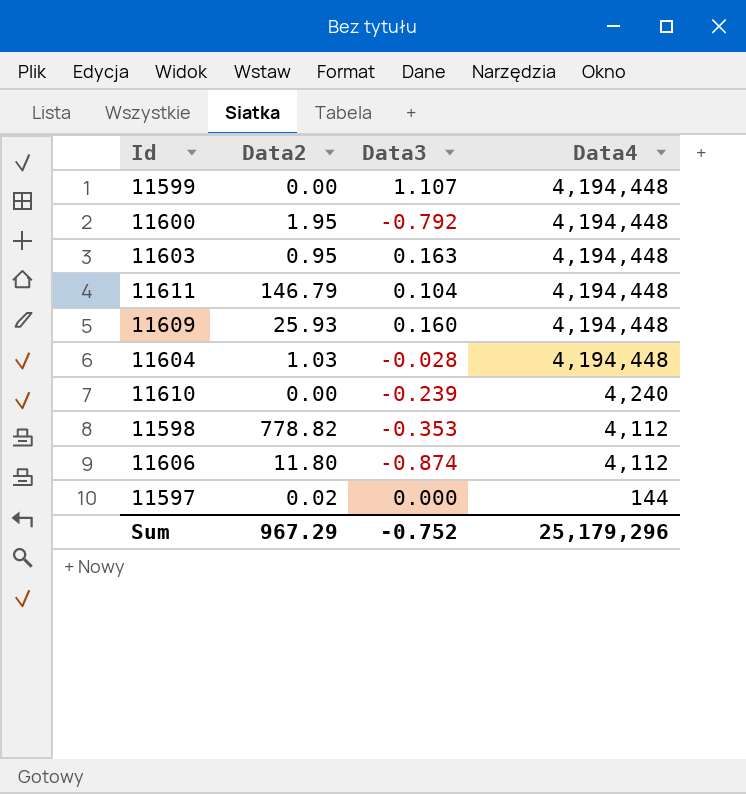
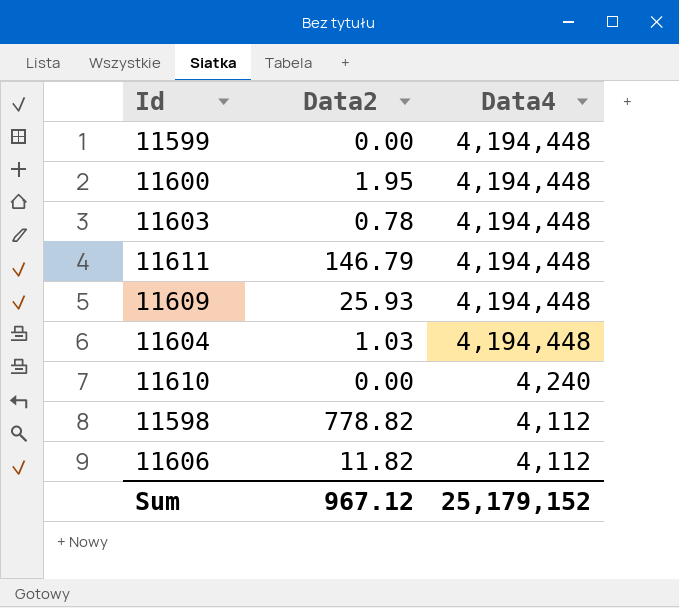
column Data3 | position: 3 -> none
row 11597: 0.02 | 0.000 | 144 -> none
11603 | Data2: 0.95 -> 0.78
11606 | Data2: 11.80 -> 11.82
Sum | Data2: 967.29 -> 967.12
Sum | Data4: 25,179,296 -> 25,179,152

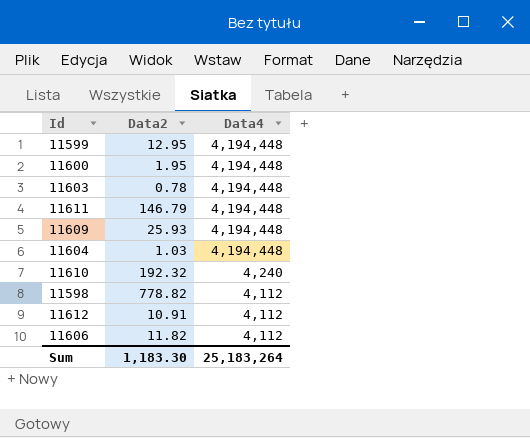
11599 | Data2: 0.00 -> 12.95
11610 | Data2: 0.00 -> 192.32
row 11612: none -> 10.91 | 4,112
Sum | Data2: 967.12 -> 1,183.30
Sum | Data4: 25,179,152 -> 25,183,264

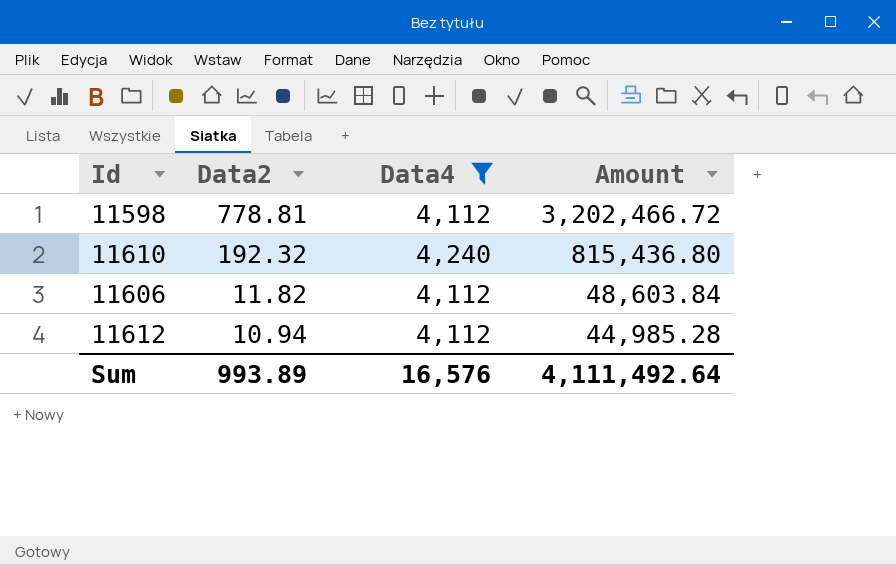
filter: none -> Data4 != 4,194,448
row order: Data4 descending -> Data2 descending
column Amount | formula: none -> [Data2] * [Data4]
11598 | Data2: 778.82 -> 778.81
11612 | Data2: 10.91 -> 10.94
Sum | Data2: 1,183.30 -> 993.89
Sum | Data4: 25,183,264 -> 16,576

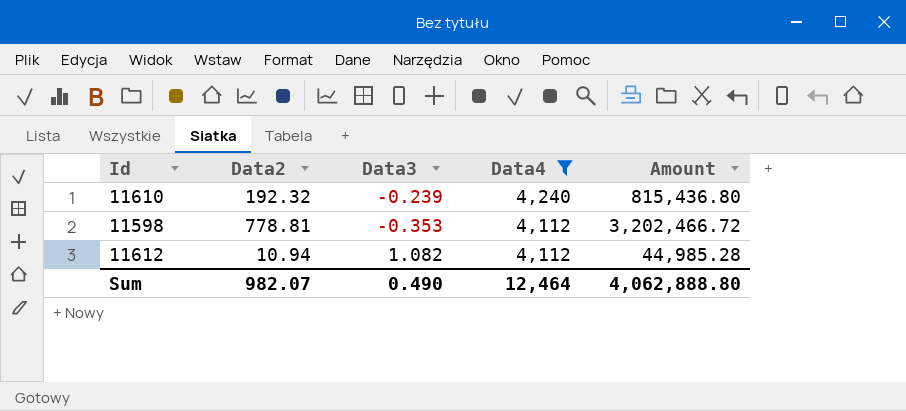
row order: Data2 descending -> Data4 descending
column Data3 | position: none -> 3
row 11606: 11.82 | 4,112 | 48,603.84 -> none
Sum | Data2: 993.89 -> 982.07
Sum | Data4: 16,576 -> 12,464
Sum | Amount: 4,111,492.64 -> 4,062,888.80

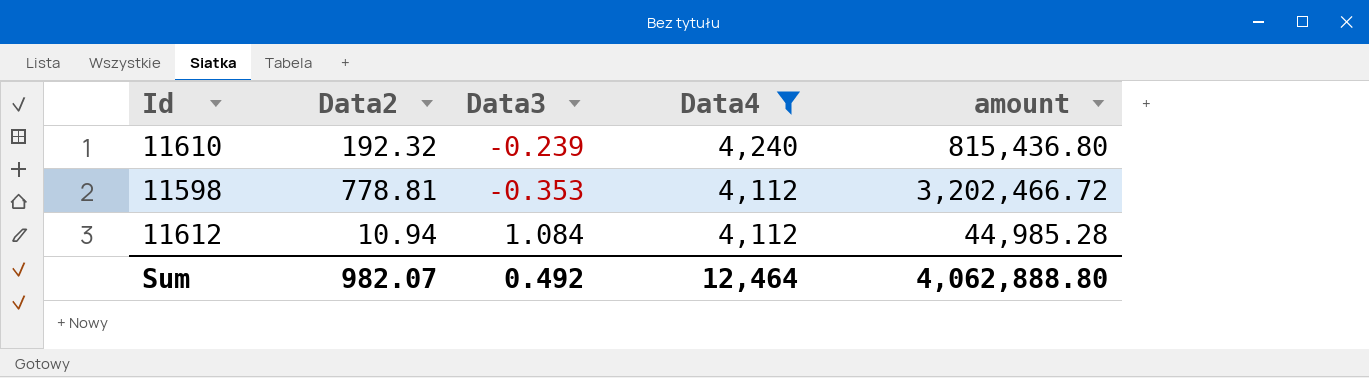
column name: Amount -> amount
11612 | Data3: 1.082 -> 1.084
Sum | Data3: 0.490 -> 0.492

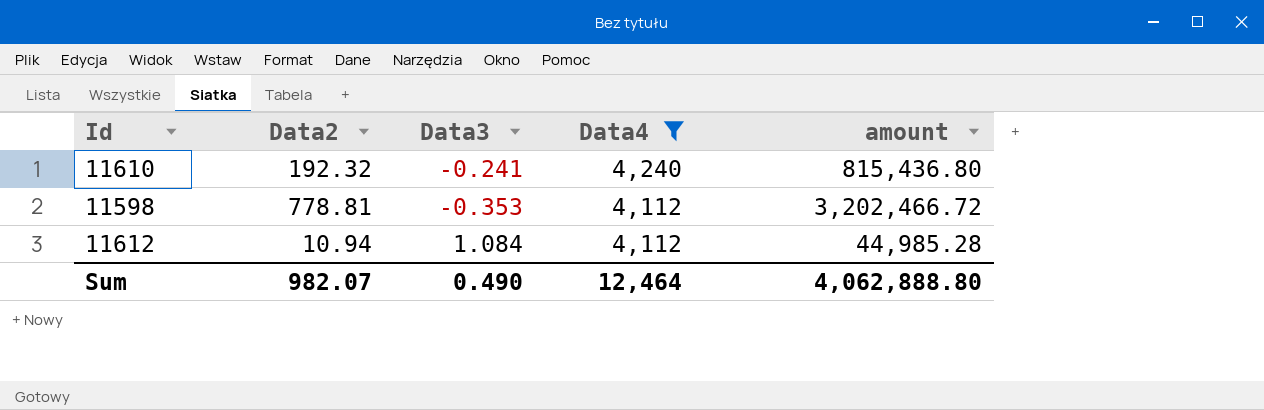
11610 | Data3: -0.239 -> -0.241
Sum | Data3: 0.492 -> 0.490

